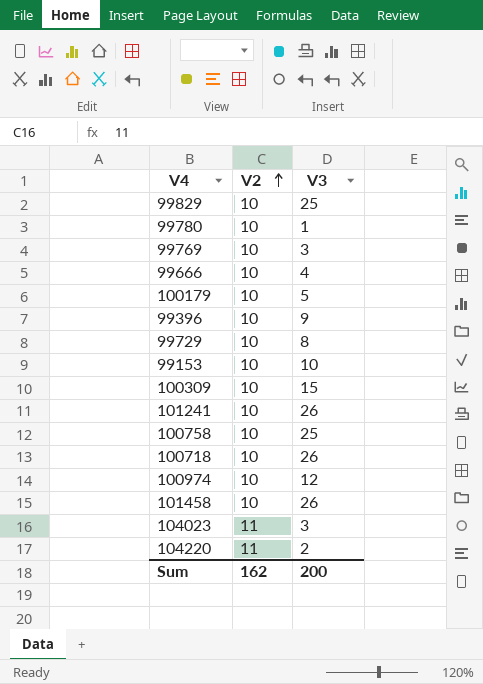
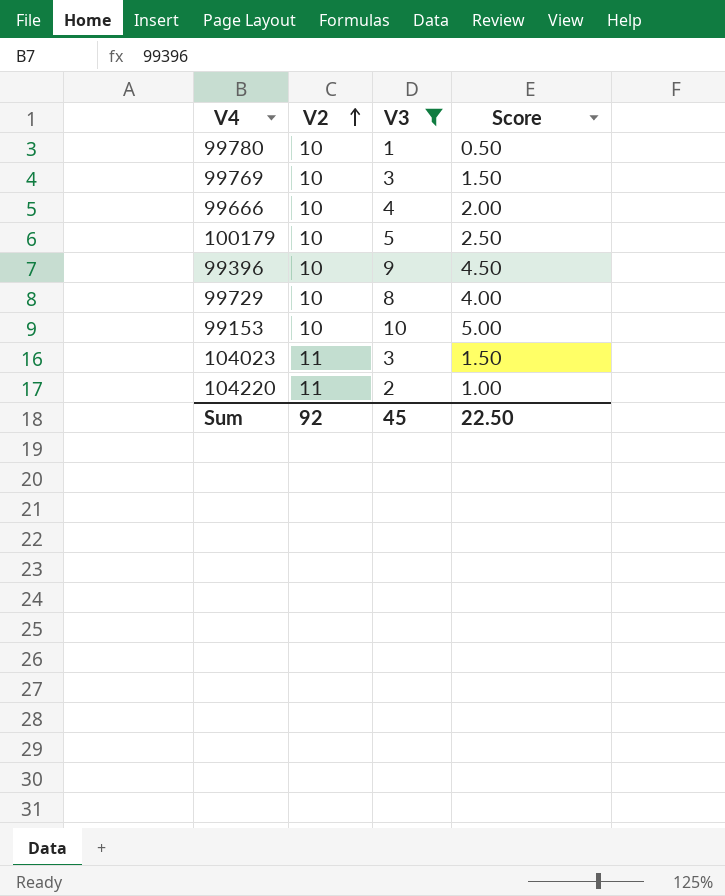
filter: none -> V3 <= 10
column Score | formula: none -> [V3] * 0.5
Sum | V2: 162 -> 92
Sum | V3: 200 -> 45

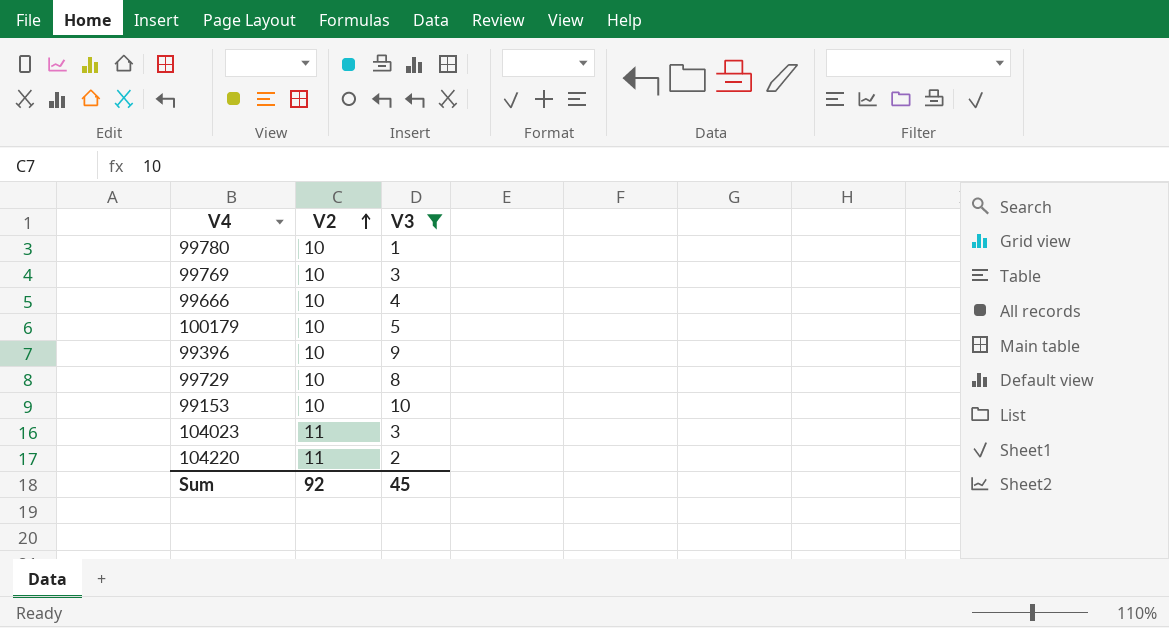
column Score | formula: [V3] * 0.5 -> none

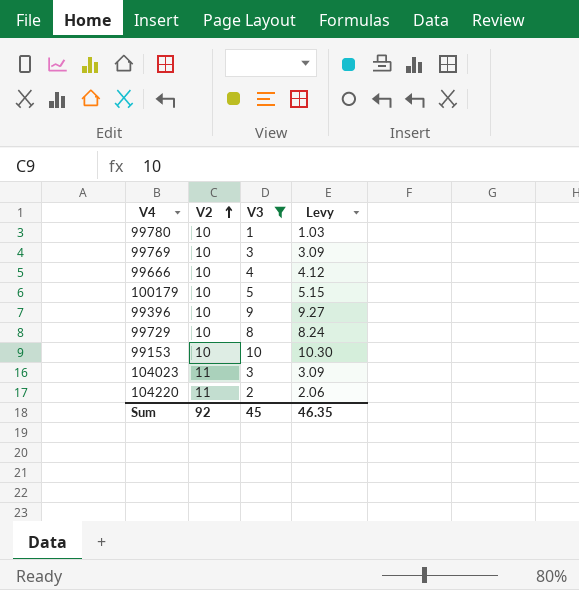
column Levy | formula: none -> [V3] * 1.03

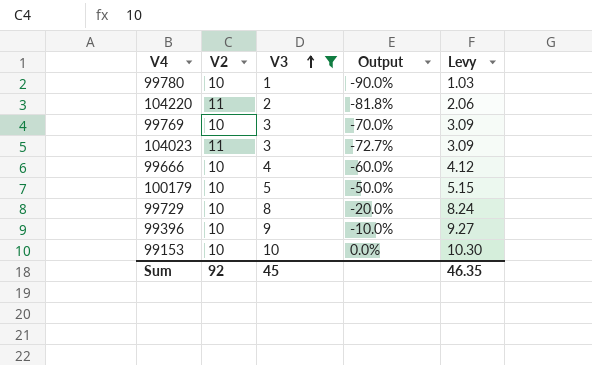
row order: V2 ascending -> V3 ascending
column Output | formula: none -> ([V3] - [V2]) / [V2]

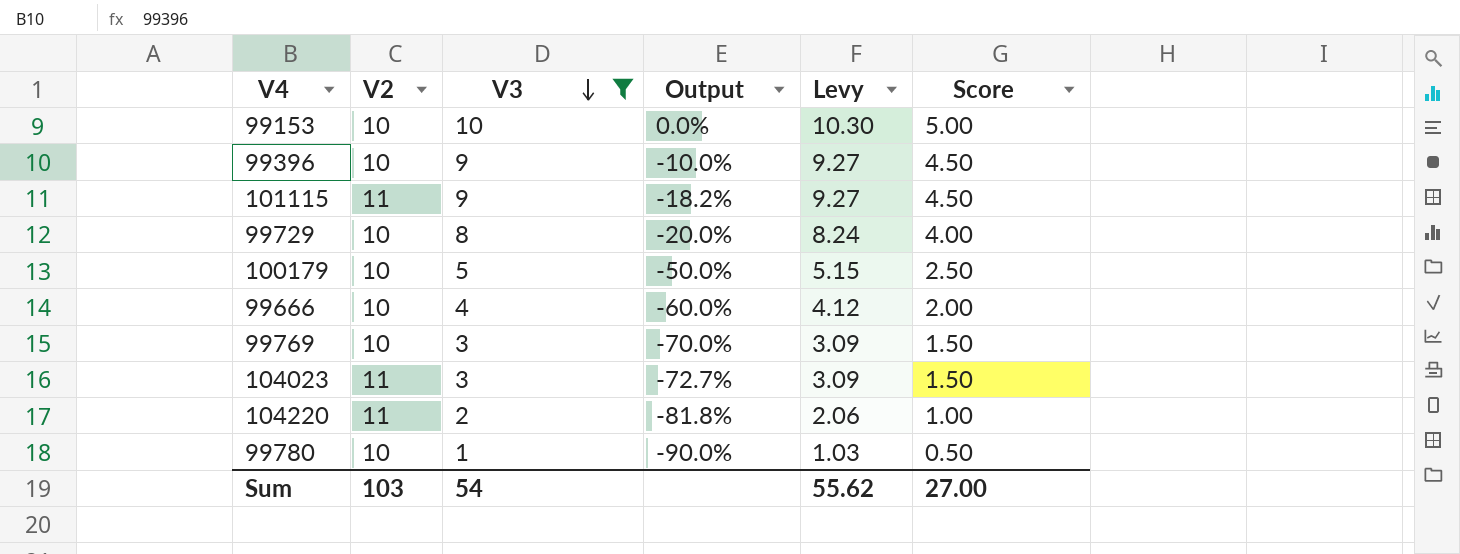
row order: V3 ascending -> V3 descending
column Score | formula: none -> [V3] * 0.5
row 101115: none -> 11 | 9 | -18.2% | 9.27 | 4.50
Sum | V2: 92 -> 103
Sum | V3: 45 -> 54
Sum | Levy: 46.35 -> 55.62

